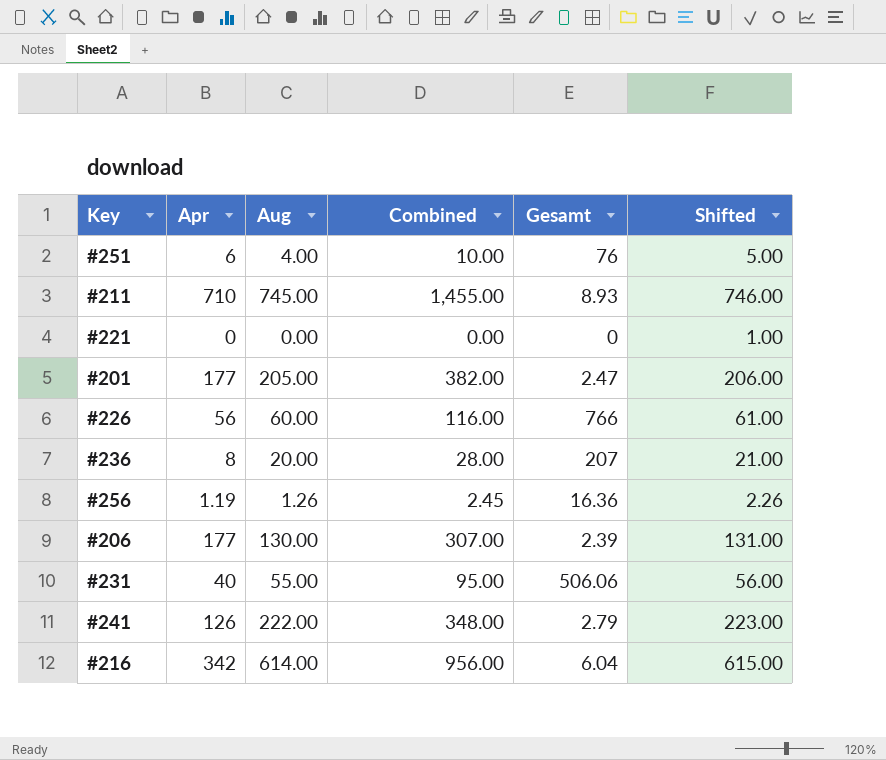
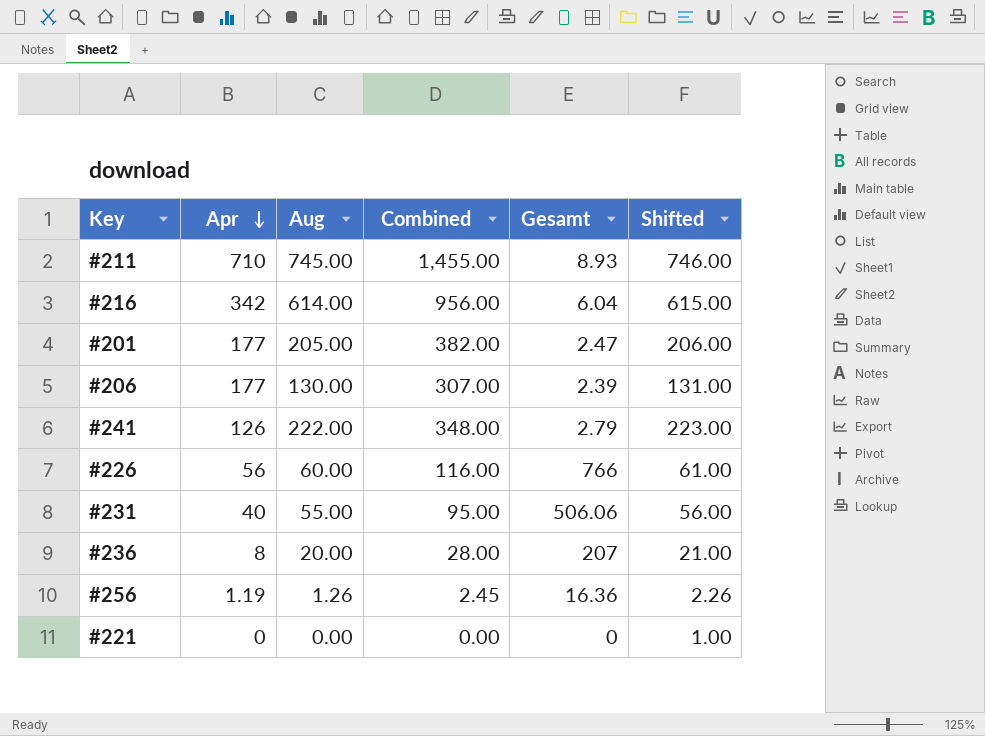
row order: none -> Apr descending
row #251: 6 | 4.00 | 10.00 | 76 | 5.00 -> none

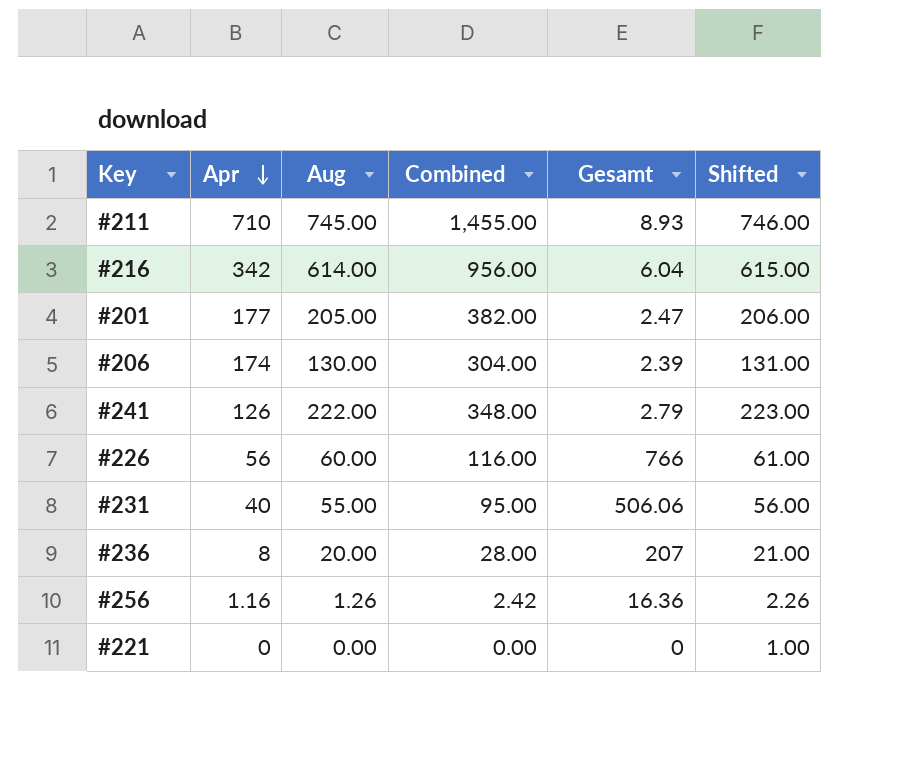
#206 | Apr: 177 -> 174
#206 | Combined: 307.00 -> 304.00
#256 | Apr: 1.19 -> 1.16
#256 | Combined: 2.45 -> 2.42

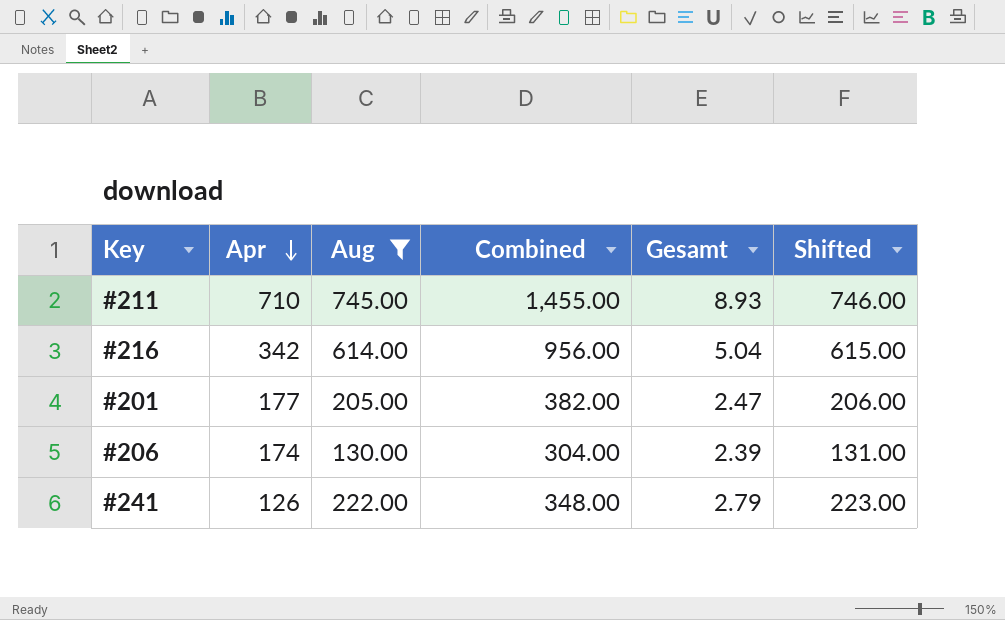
filter: none -> Aug >= 130.00
#216 | Gesamt: 6.04 -> 5.04

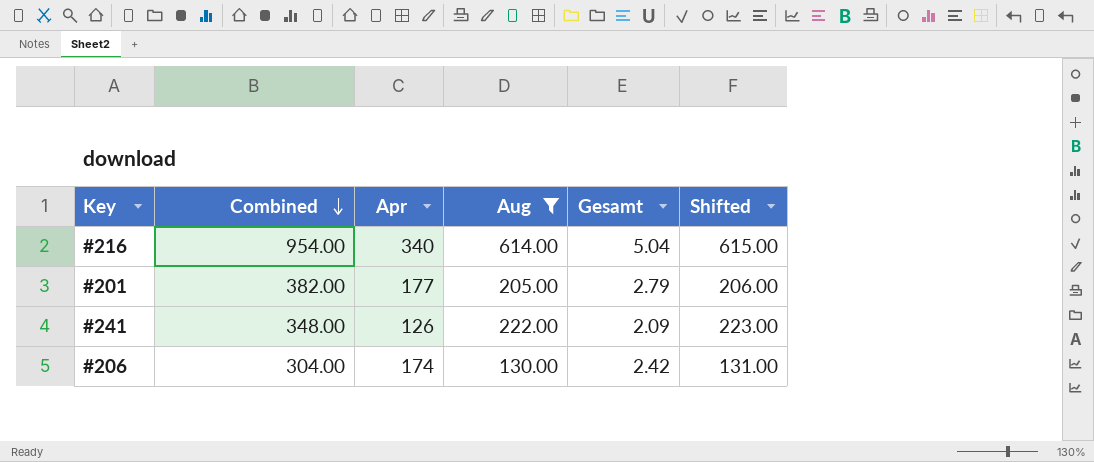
row order: Apr descending -> Combined descending
column Combined | position: 4 -> 2
row #211: 710 | 745.00 | 1,455.00 | 8.93 | 746.00 -> none
#216 | Combined: 956.00 -> 954.00
#216 | Apr: 342 -> 340
#201 | Gesamt: 2.47 -> 2.79
#241 | Gesamt: 2.79 -> 2.09
#206 | Gesamt: 2.39 -> 2.42

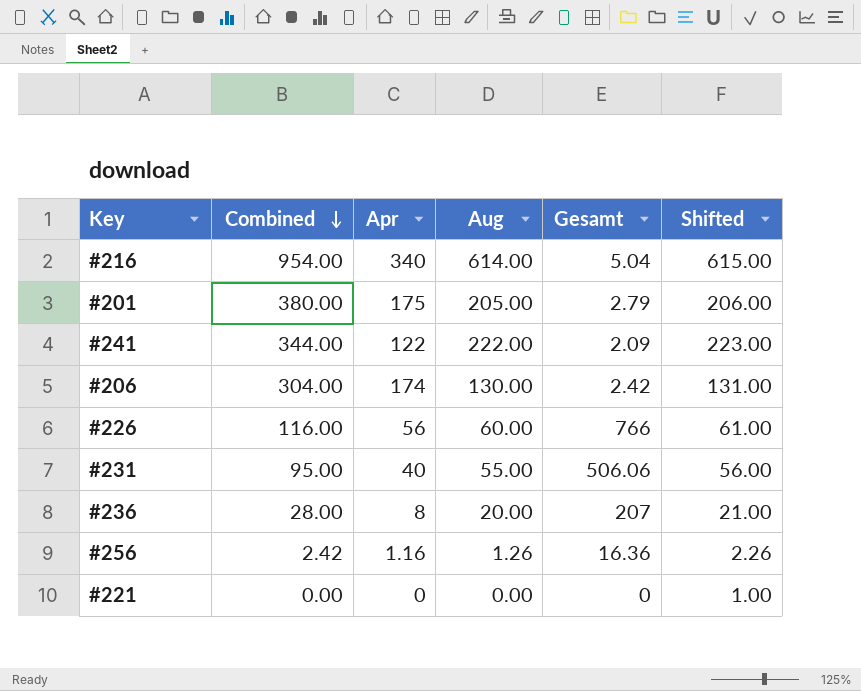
filter: Aug >= 130.00 -> none
#201 | Combined: 382.00 -> 380.00
#201 | Apr: 177 -> 175
#241 | Combined: 348.00 -> 344.00
#241 | Apr: 126 -> 122

